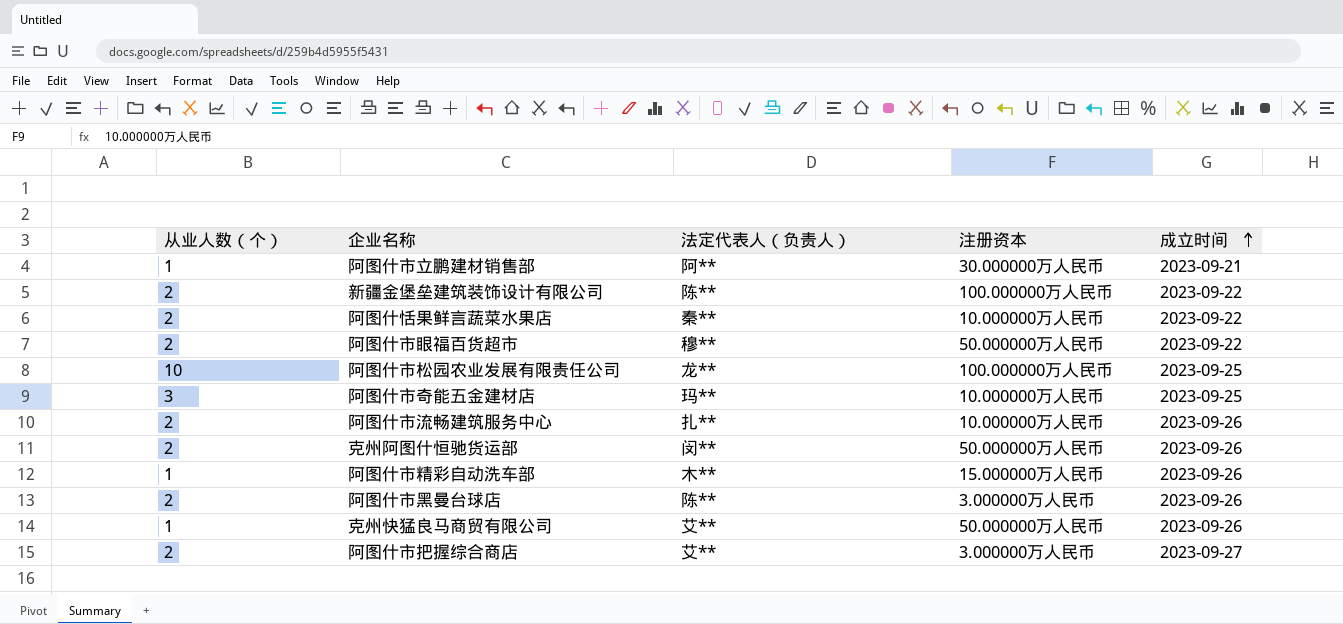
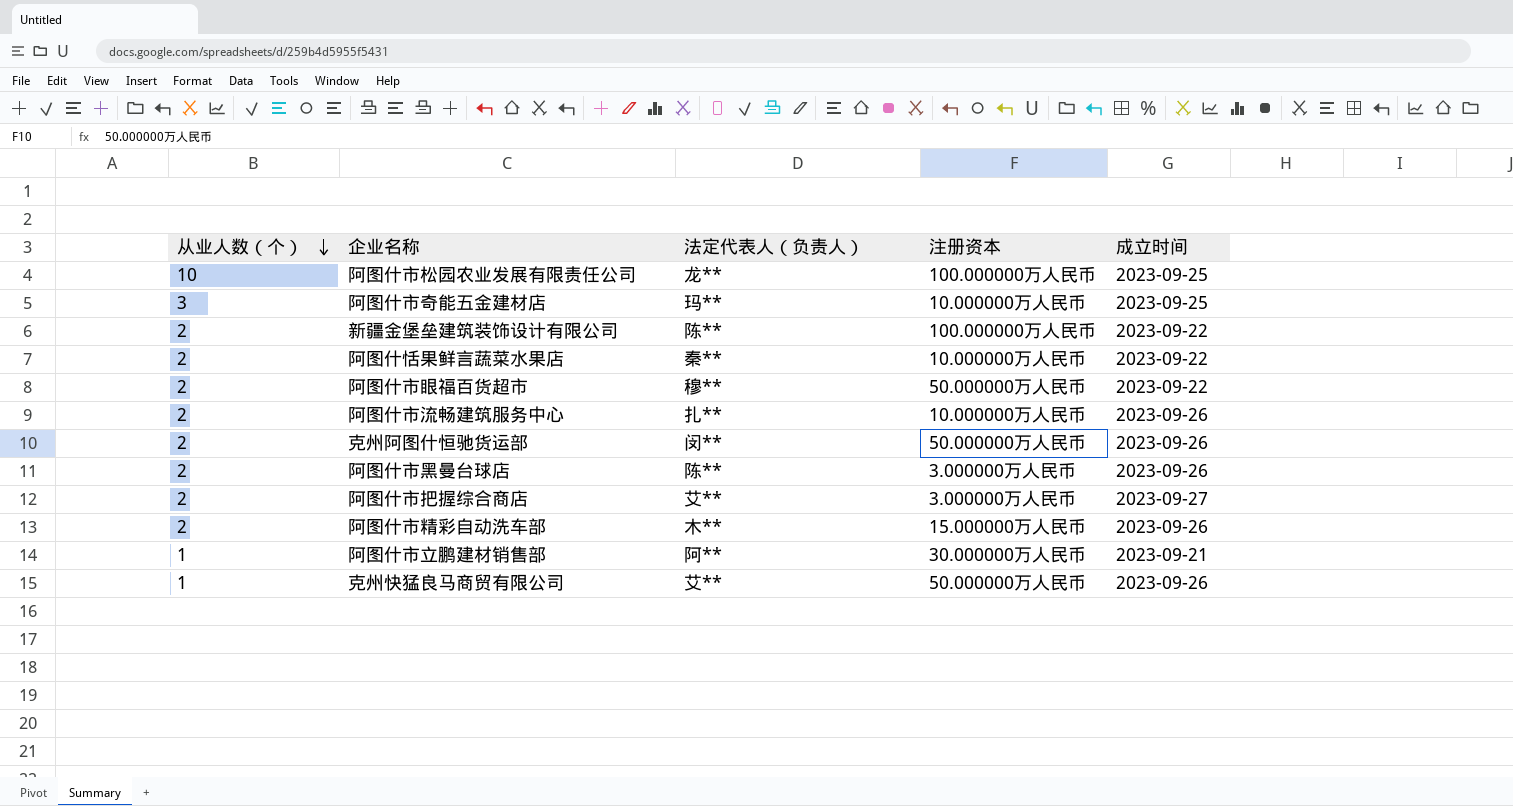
row order: 成立时间 ascending -> 从业人数（个） descending
阿图什市精彩自动洗车部 | 从业人数（个）: 1 -> 2

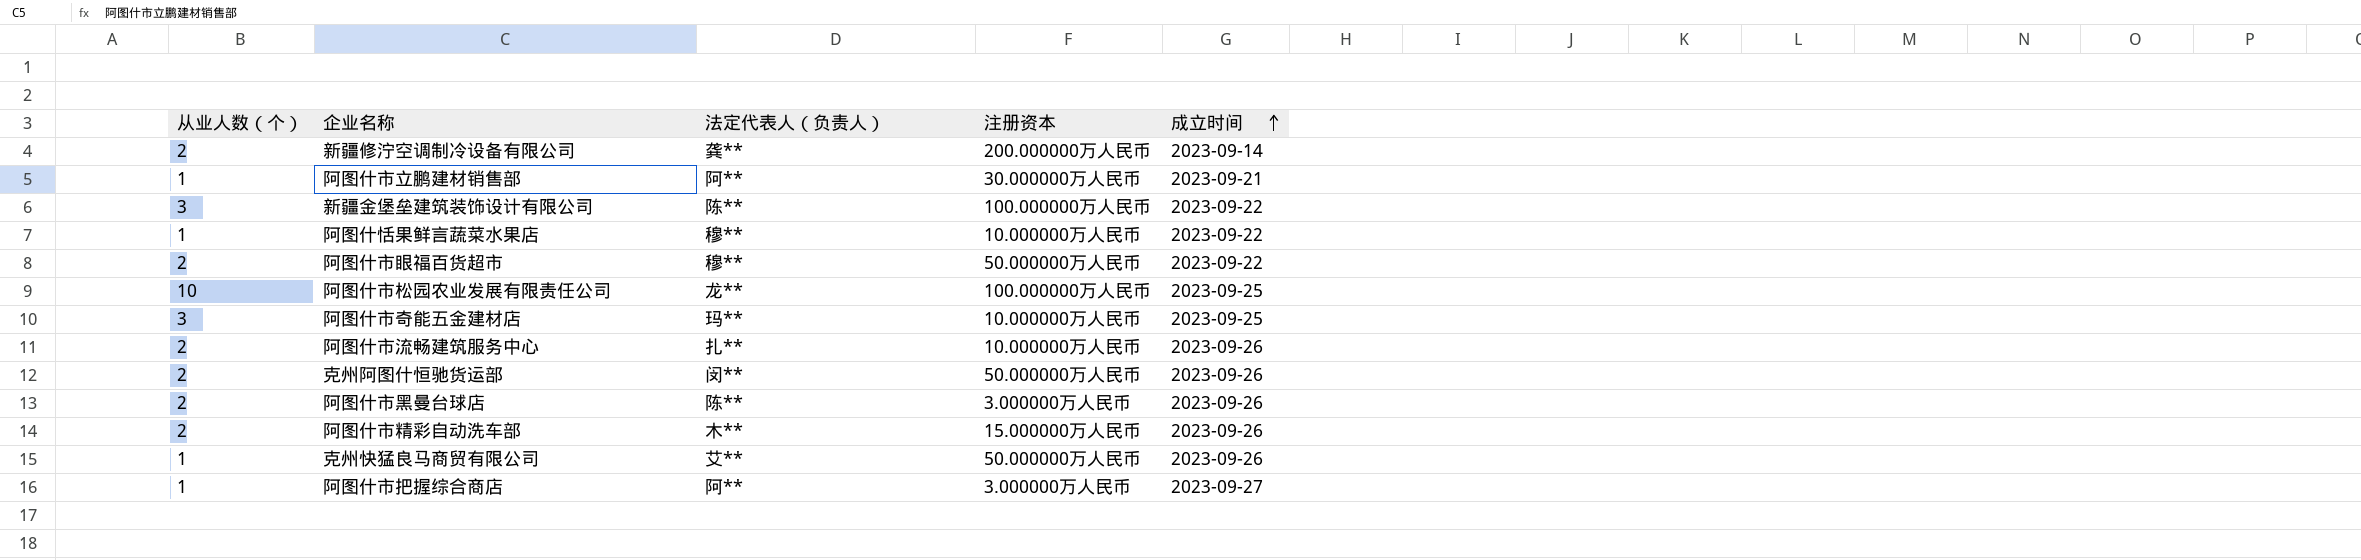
row order: 从业人数（个） descending -> 成立时间 ascending
row 新疆修泞空调制冷设备有限公司: none -> 2 | 龚** | 200.000000万人民币 | 2023-09-14
新疆金堡垒建筑装饰设计有限公司 | 从业人数（个）: 2 -> 3
阿图什恬果鲜言蔬菜水果店 | 从业人数（个）: 2 -> 1
阿图什恬果鲜言蔬菜水果店 | 法定代表人（负责人）: 秦** -> 穆**
阿图什市把握综合商店 | 从业人数（个）: 2 -> 1
阿图什市把握综合商店 | 法定代表人（负责人）: 艾** -> 阿**

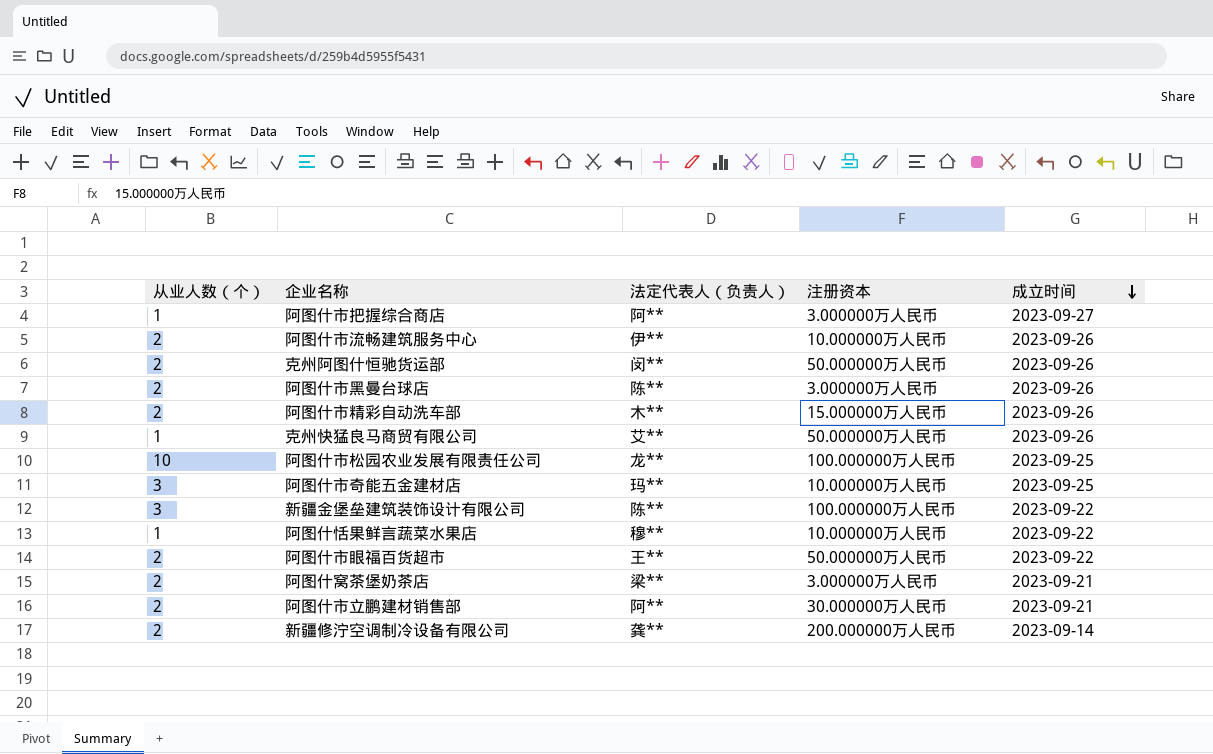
row order: 成立时间 ascending -> 成立时间 descending
阿图什市流畅建筑服务中心 | 法定代表人（负责人）: 扎** -> 伊**
阿图什市眼福百货超市 | 法定代表人（负责人）: 穆** -> 王**
row 阿图什窝茶堡奶茶店: none -> 2 | 梁** | 3.000000万人民币 | 2023-09-21
阿图什市立鹏建材销售部 | 从业人数（个）: 1 -> 2

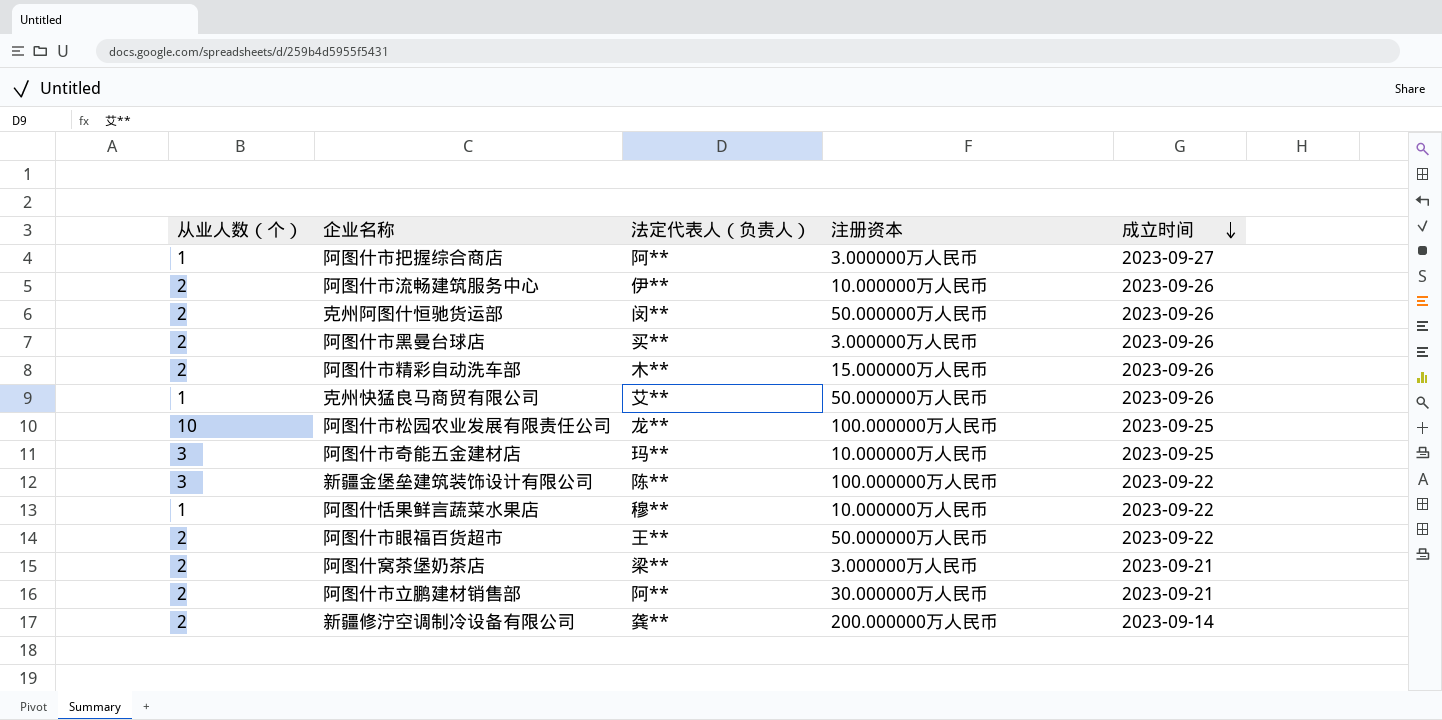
阿图什市黑曼台球店 | 法定代表人（负责人）: 陈** -> 买**

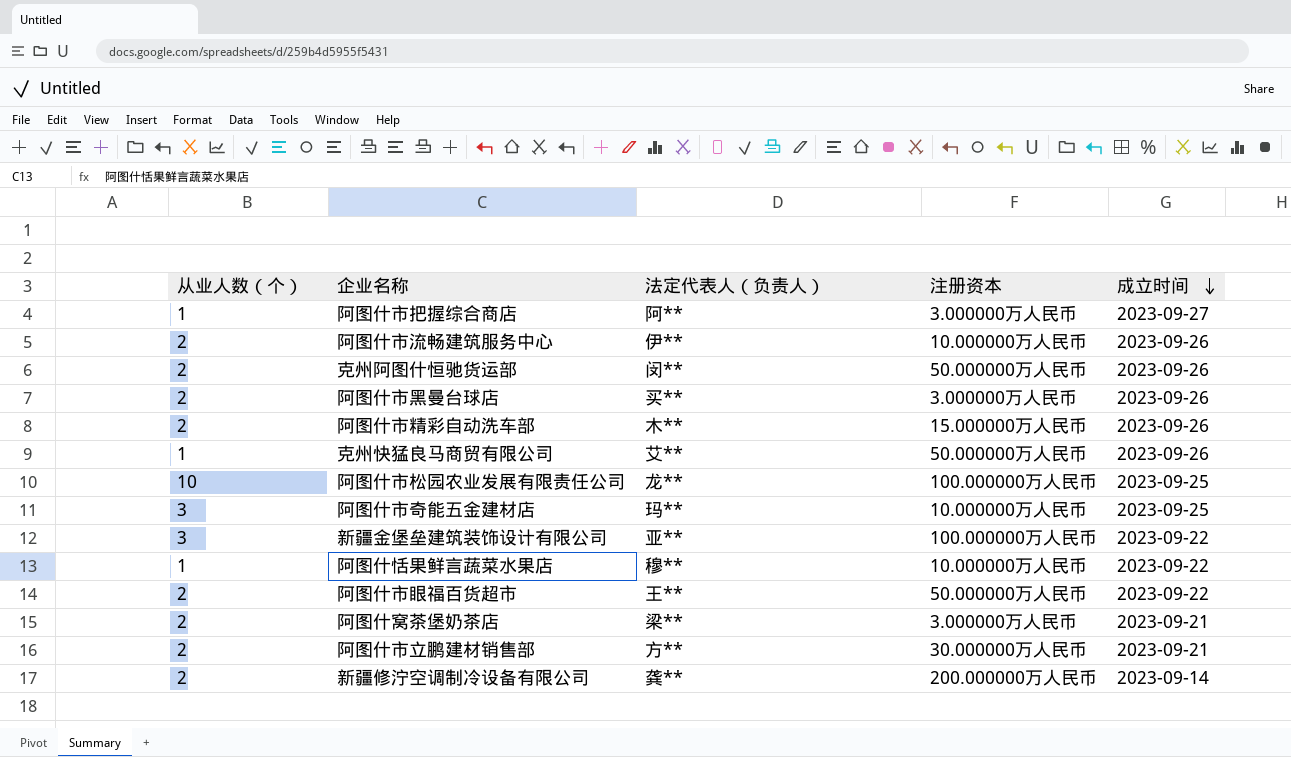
新疆金堡垒建筑装饰设计有限公司 | 法定代表人（负责人）: 陈** -> 亚**
阿图什市立鹏建材销售部 | 法定代表人（负责人）: 阿** -> 方**

